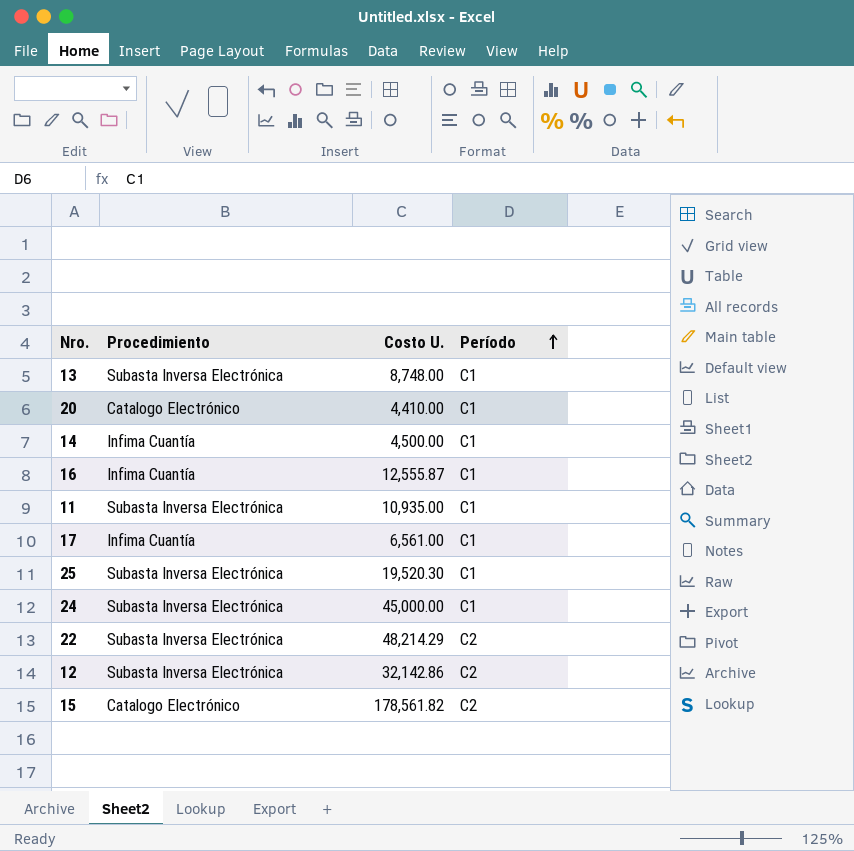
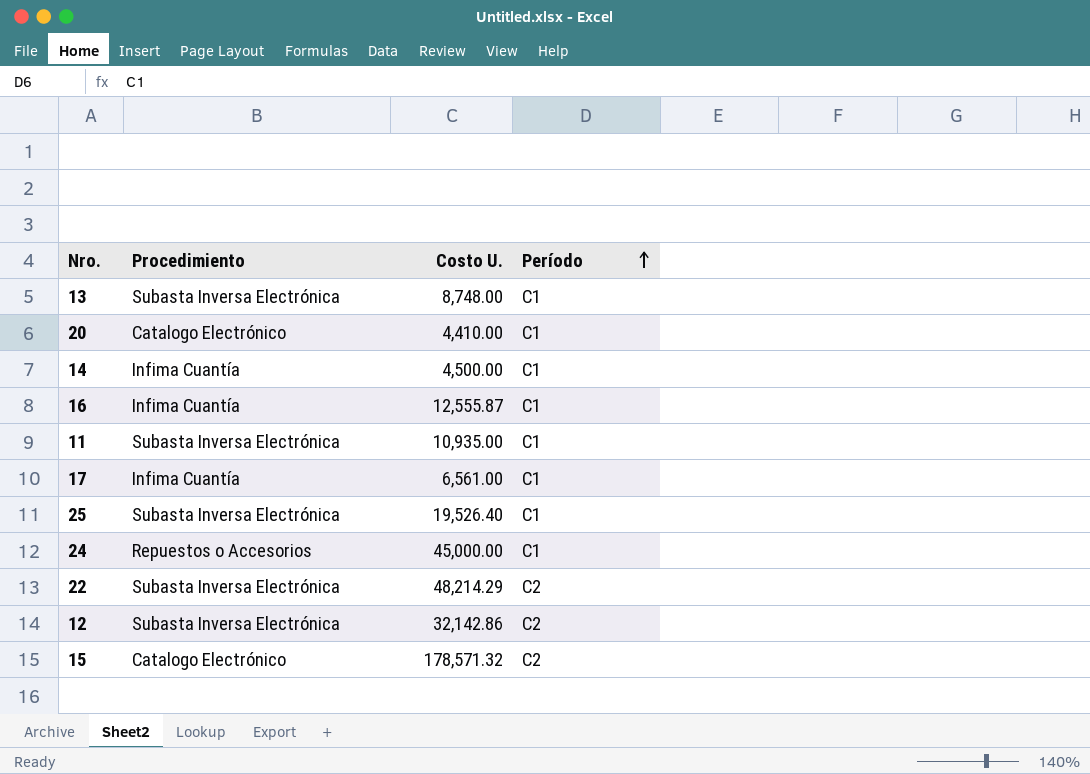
25 | Costo U.: 19,520.30 -> 19,526.40
24 | Procedimiento: Subasta Inversa Electrónica -> Repuestos o Accesorios
15 | Costo U.: 178,561.82 -> 178,571.32

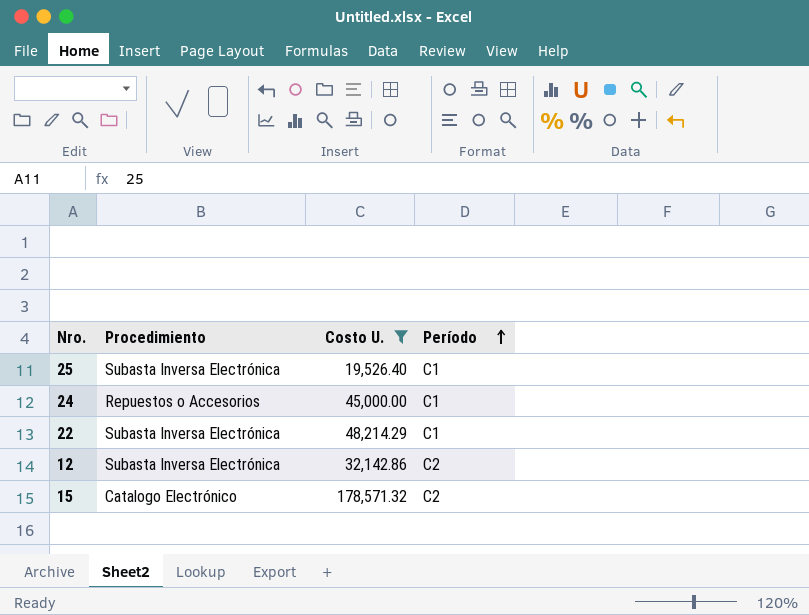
filter: none -> Costo U. >= 19,526.40
22 | Período: C2 -> C1

